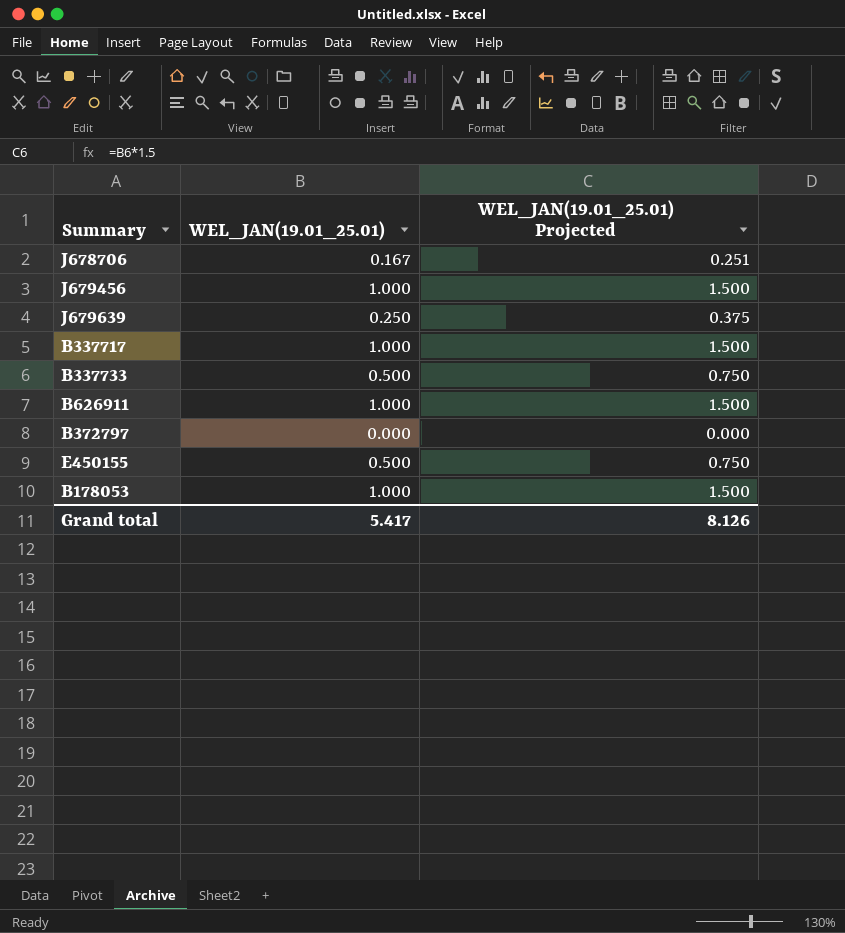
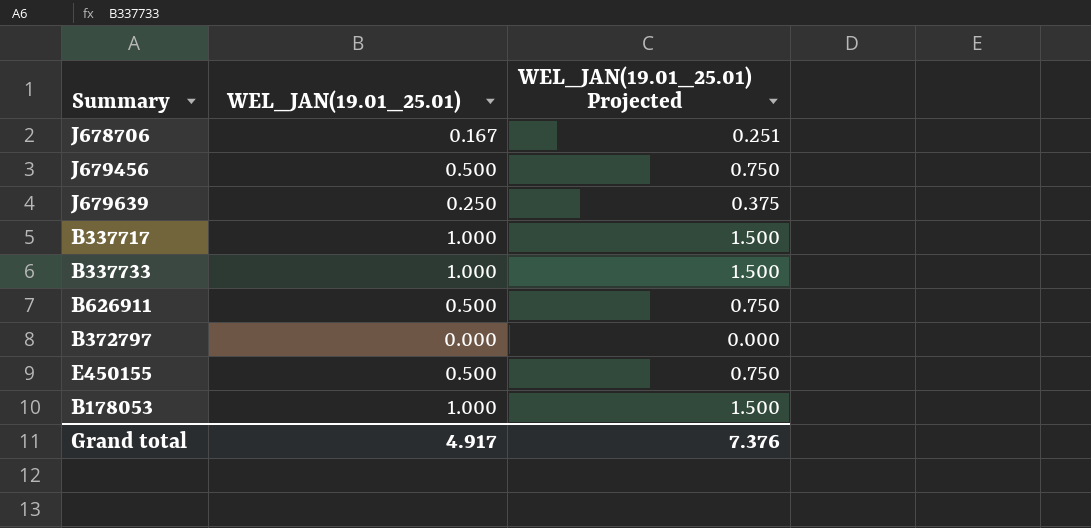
J679456 | WEL_JAN(19.01_25.01): 1.000 -> 0.500
J679456 | WEL_JAN(19.01_25.01) Projected: 1.500 -> 0.750
B337733 | WEL_JAN(19.01_25.01): 0.500 -> 1.000
B337733 | WEL_JAN(19.01_25.01) Projected: 0.750 -> 1.500
B626911 | WEL_JAN(19.01_25.01): 1.000 -> 0.500
B626911 | WEL_JAN(19.01_25.01) Projected: 1.500 -> 0.750
Grand total | WEL_JAN(19.01_25.01): 5.417 -> 4.917
Grand total | WEL_JAN(19.01_25.01) Projected: 8.126 -> 7.376

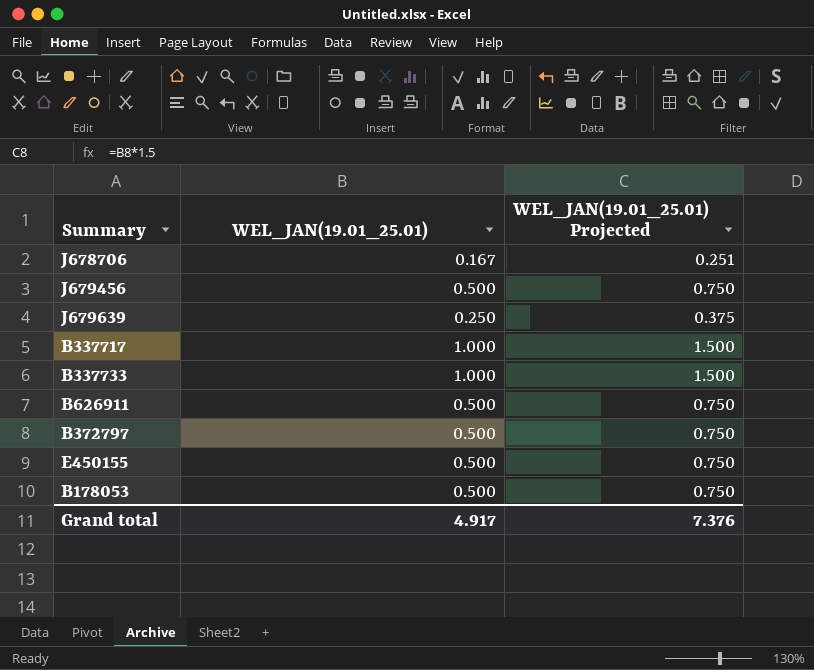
B372797 | WEL_JAN(19.01_25.01): 0.000 -> 0.500
B372797 | WEL_JAN(19.01_25.01) Projected: 0.000 -> 0.750
B178053 | WEL_JAN(19.01_25.01): 1.000 -> 0.500
B178053 | WEL_JAN(19.01_25.01) Projected: 1.500 -> 0.750

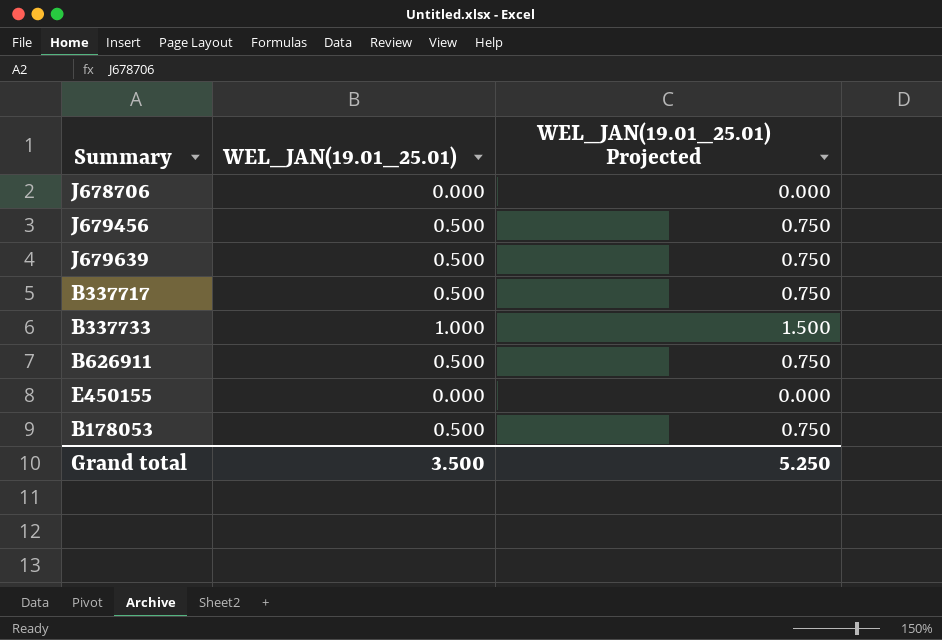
row B372797: 0.500 | 0.750 -> none
J678706 | WEL_JAN(19.01_25.01): 0.167 -> 0.000
J678706 | WEL_JAN(19.01_25.01) Projected: 0.251 -> 0.000
J679639 | WEL_JAN(19.01_25.01): 0.250 -> 0.500
J679639 | WEL_JAN(19.01_25.01) Projected: 0.375 -> 0.750
B337717 | WEL_JAN(19.01_25.01): 1.000 -> 0.500
B337717 | WEL_JAN(19.01_25.01) Projected: 1.500 -> 0.750
E450155 | WEL_JAN(19.01_25.01): 0.500 -> 0.000
E450155 | WEL_JAN(19.01_25.01) Projected: 0.750 -> 0.000
Grand total | WEL_JAN(19.01_25.01): 4.917 -> 3.500
Grand total | WEL_JAN(19.01_25.01) Projected: 7.376 -> 5.250

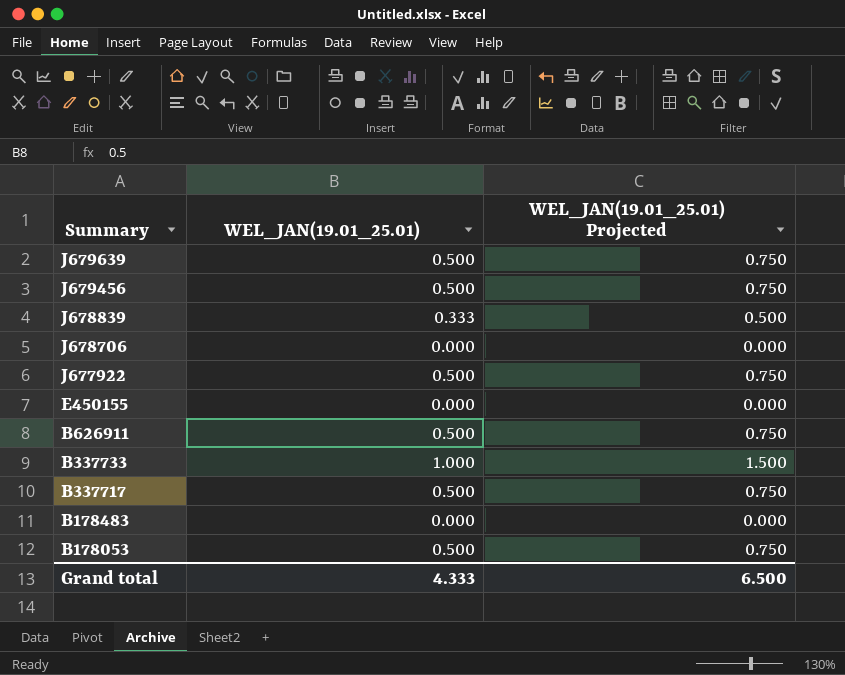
row order: none -> Summary descending
row J678839: none -> 0.333 | 0.500
row J677922: none -> 0.500 | 0.750
row B178483: none -> 0.000 | 0.000
Grand total | WEL_JAN(19.01_25.01): 3.500 -> 4.333
Grand total | WEL_JAN(19.01_25.01) Projected: 5.250 -> 6.500

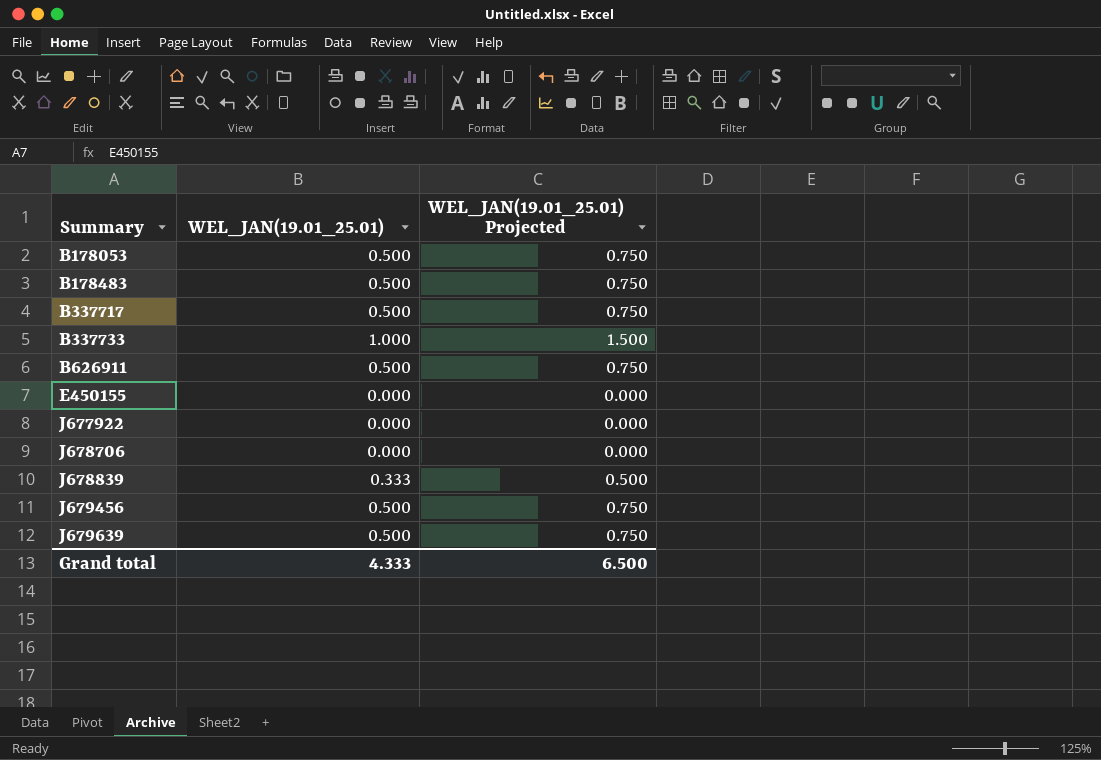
row order: Summary descending -> Summary ascending
B178483 | WEL_JAN(19.01_25.01): 0.000 -> 0.500
B178483 | WEL_JAN(19.01_25.01) Projected: 0.000 -> 0.750
J677922 | WEL_JAN(19.01_25.01): 0.500 -> 0.000
J677922 | WEL_JAN(19.01_25.01) Projected: 0.750 -> 0.000

